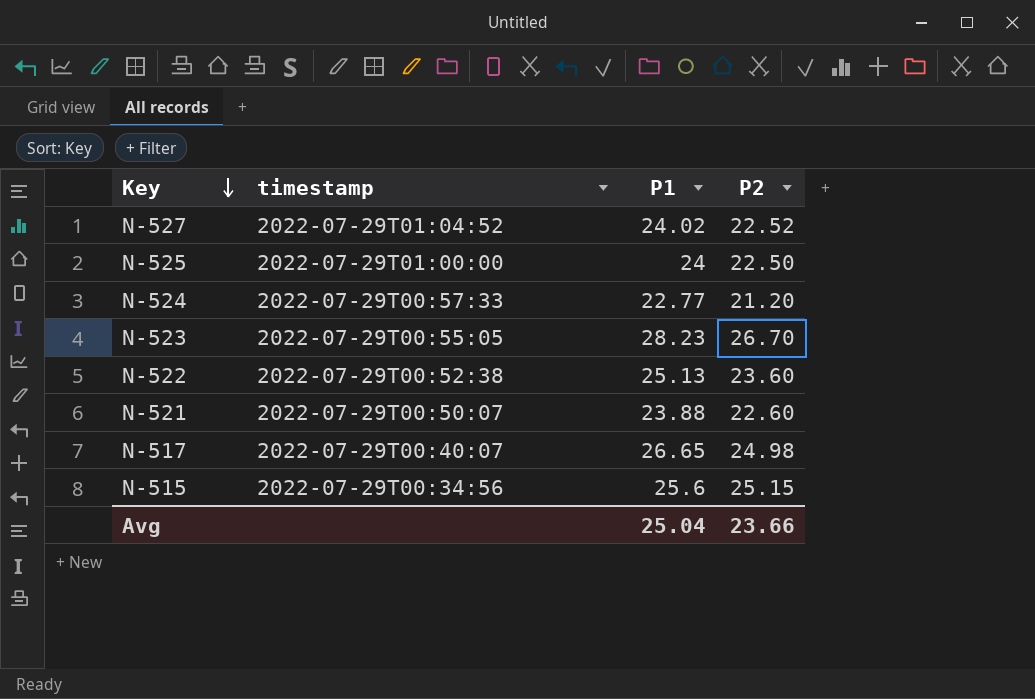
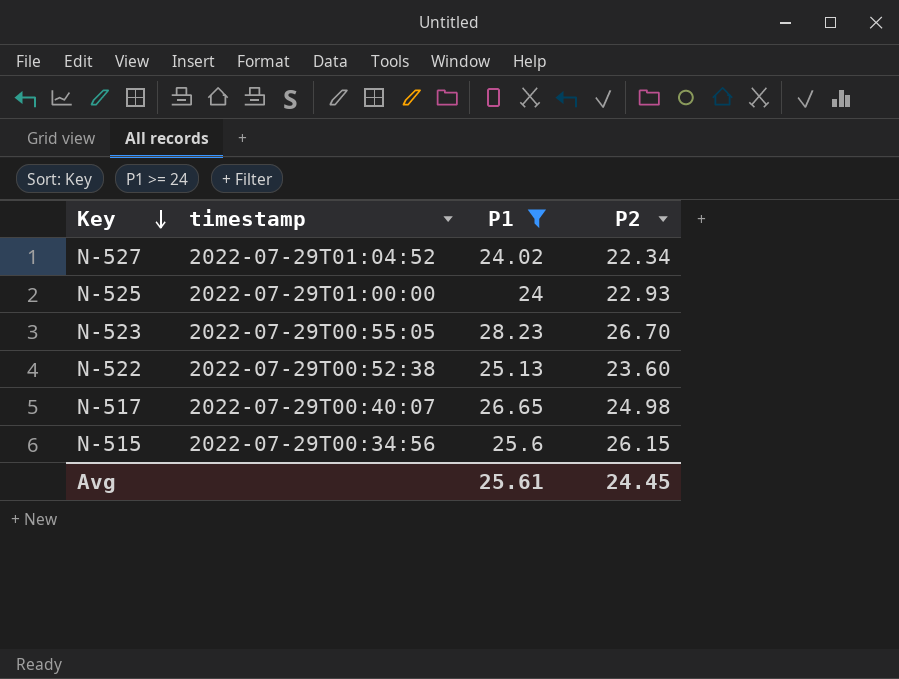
filter: none -> P1 >= 24
N-527 | P2: 22.52 -> 22.34
N-525 | P2: 22.50 -> 22.93
N-515 | P2: 25.15 -> 26.15
Avg | P1: 25.04 -> 25.61
Avg | P2: 23.66 -> 24.45

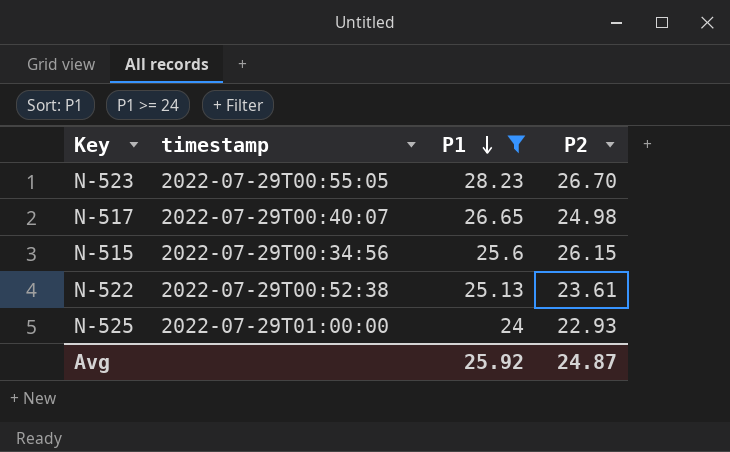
row order: Key descending -> P1 descending
row N-527: 2022-07-29T01:04:52 | 24.02 | 22.34 -> none
N-522 | P2: 23.60 -> 23.61
Avg | P1: 25.61 -> 25.92
Avg | P2: 24.45 -> 24.87

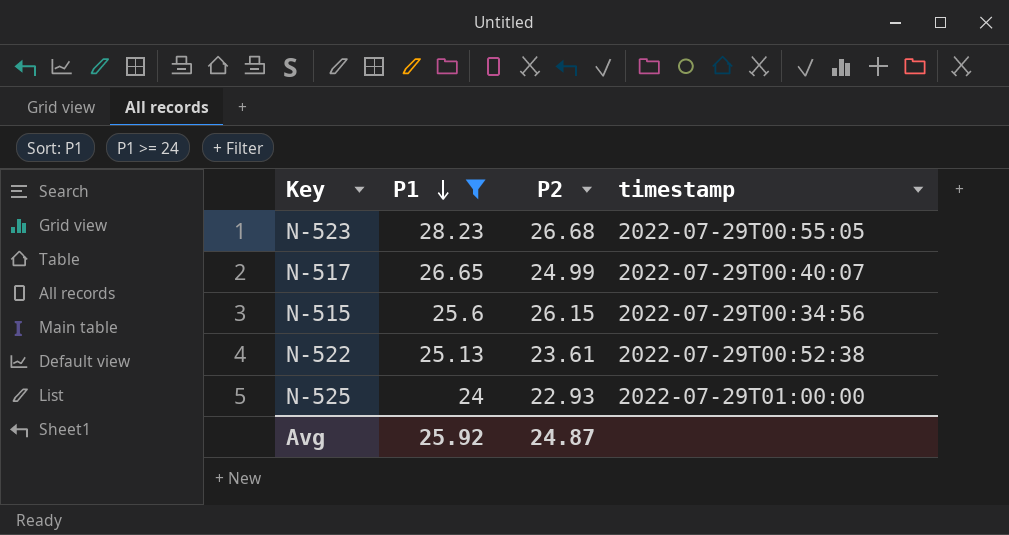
column timestamp | position: 2 -> 4
N-523 | P2: 26.70 -> 26.68
N-517 | P2: 24.98 -> 24.99

